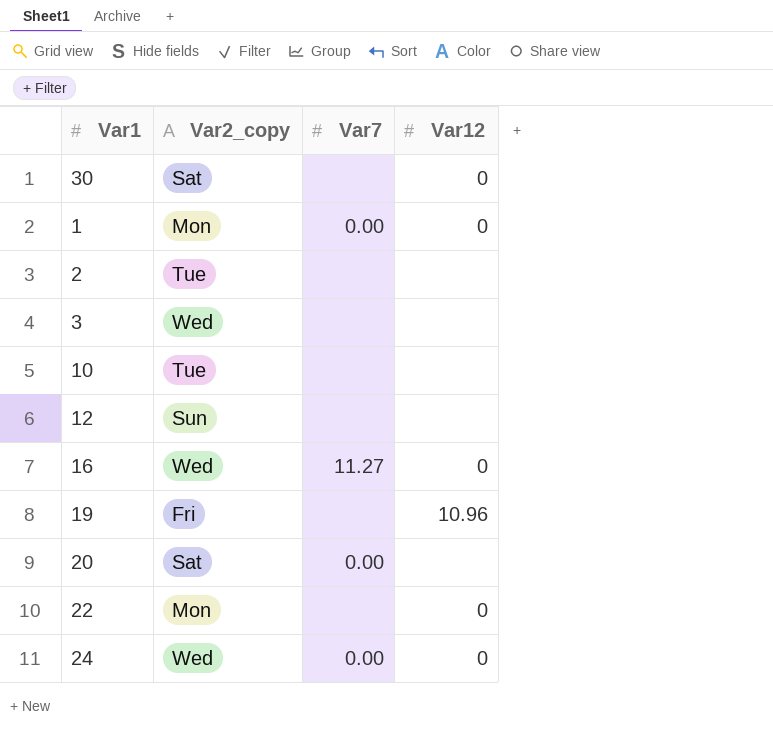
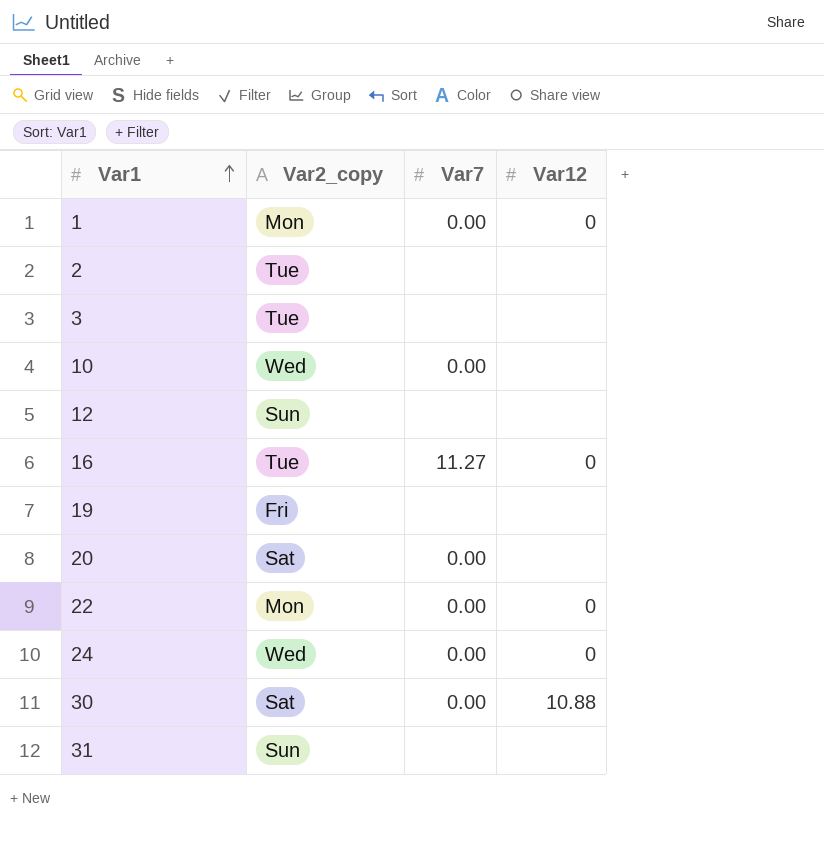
row order: none -> Var1 ascending
3 | Var2_copy: Wed -> Tue
10 | Var2_copy: Tue -> Wed
10 | Var7: none -> 0.00
16 | Var2_copy: Wed -> Tue
19 | Var12: 10.96 -> none
22 | Var7: none -> 0.00
30 | Var7: none -> 0.00
30 | Var12: 0 -> 10.88
row 31: none -> Sun | none | none

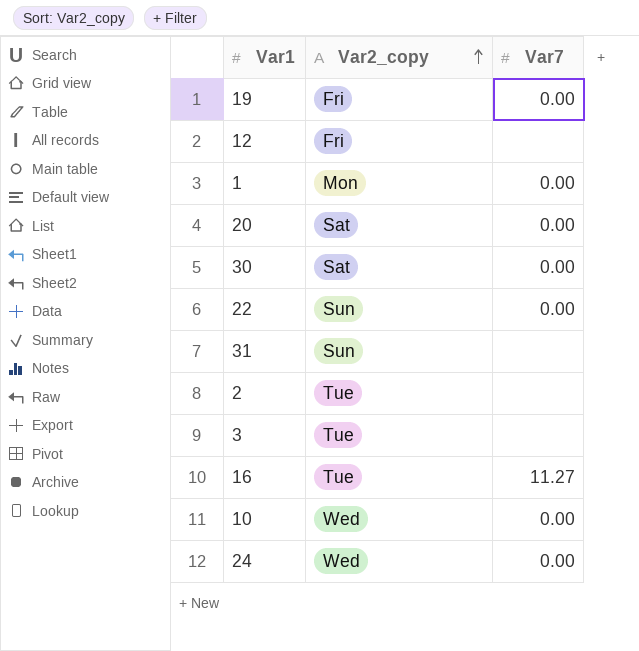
row order: Var1 ascending -> Var2_copy ascending
column Var12 | position: 4 -> none
19 | Var7: none -> 0.00
12 | Var2_copy: Sun -> Fri
22 | Var2_copy: Mon -> Sun

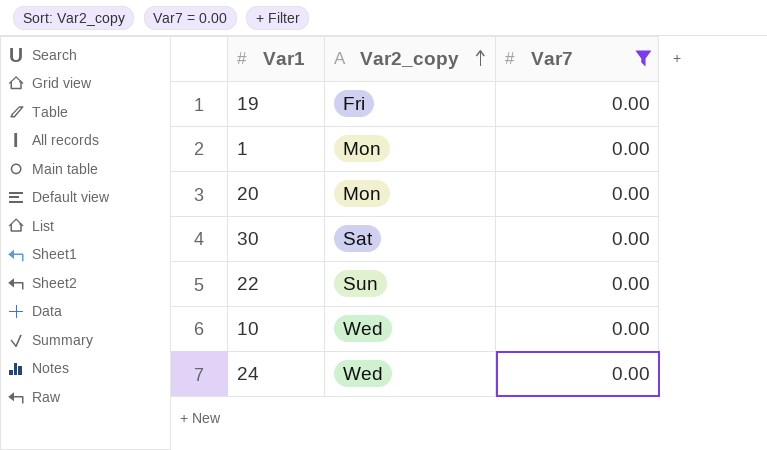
filter: none -> Var7 = 0.00
20 | Var2_copy: Sat -> Mon

